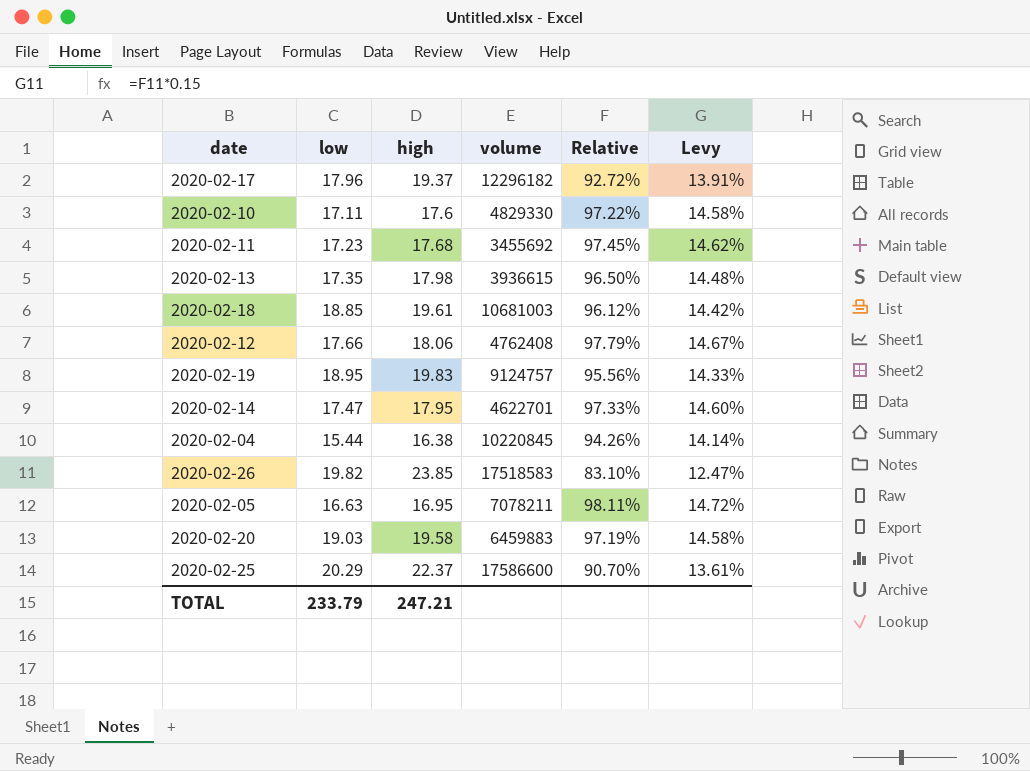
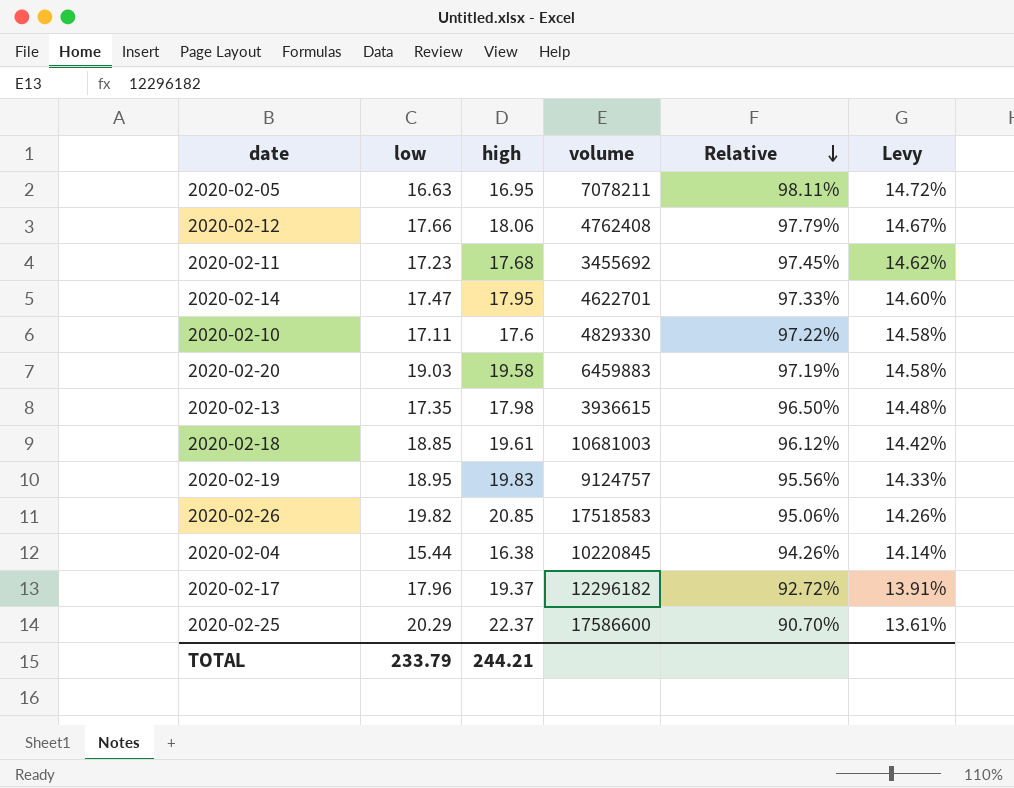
row order: none -> Relative descending
2020-02-26 | high: 23.85 -> 20.85
2020-02-26 | Relative: 83.10% -> 95.06%
2020-02-26 | Levy: 12.47% -> 14.26%
TOTAL | high: 247.21 -> 244.21

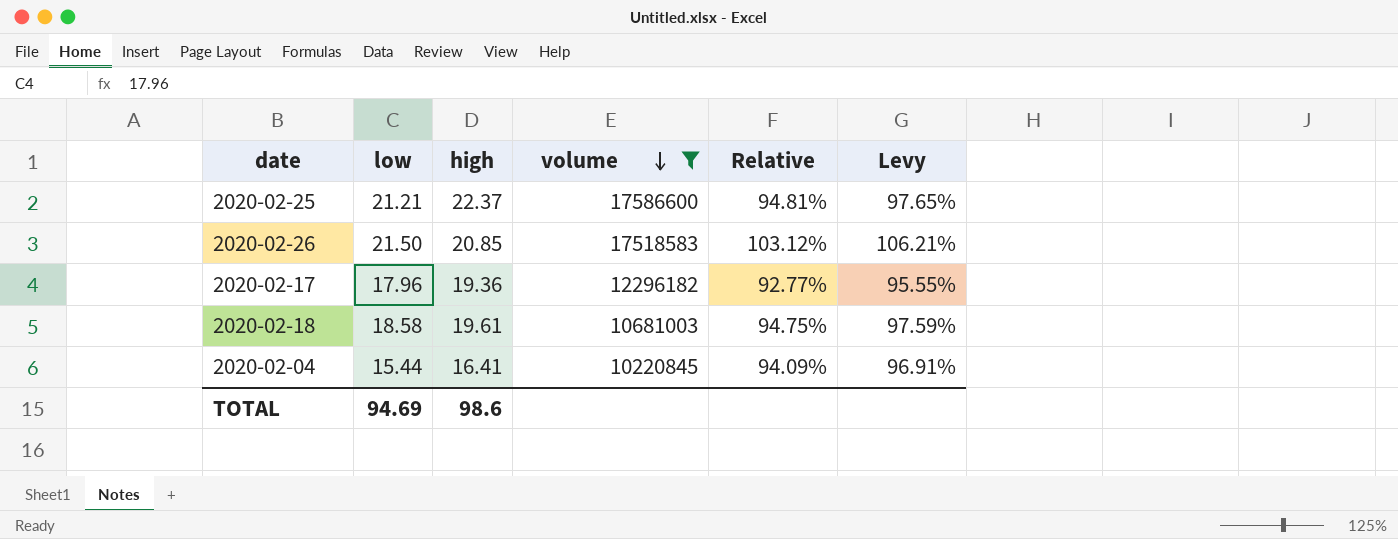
filter: none -> volume >= 10220845
row order: Relative descending -> volume descending
column Levy | formula: [Relative] * 0.15 -> [Relative] * 1.03
2020-02-25 | low: 20.29 -> 21.21
2020-02-25 | Relative: 90.70% -> 94.81%
2020-02-26 | low: 19.82 -> 21.50
2020-02-26 | Relative: 95.06% -> 103.12%
2020-02-17 | high: 19.37 -> 19.36
2020-02-17 | Relative: 92.72% -> 92.77%
2020-02-18 | low: 18.85 -> 18.58
2020-02-18 | Relative: 96.12% -> 94.75%
2020-02-04 | high: 16.38 -> 16.41
2020-02-04 | Relative: 94.26% -> 94.09%
TOTAL | low: 233.79 -> 94.69
TOTAL | high: 244.21 -> 98.6

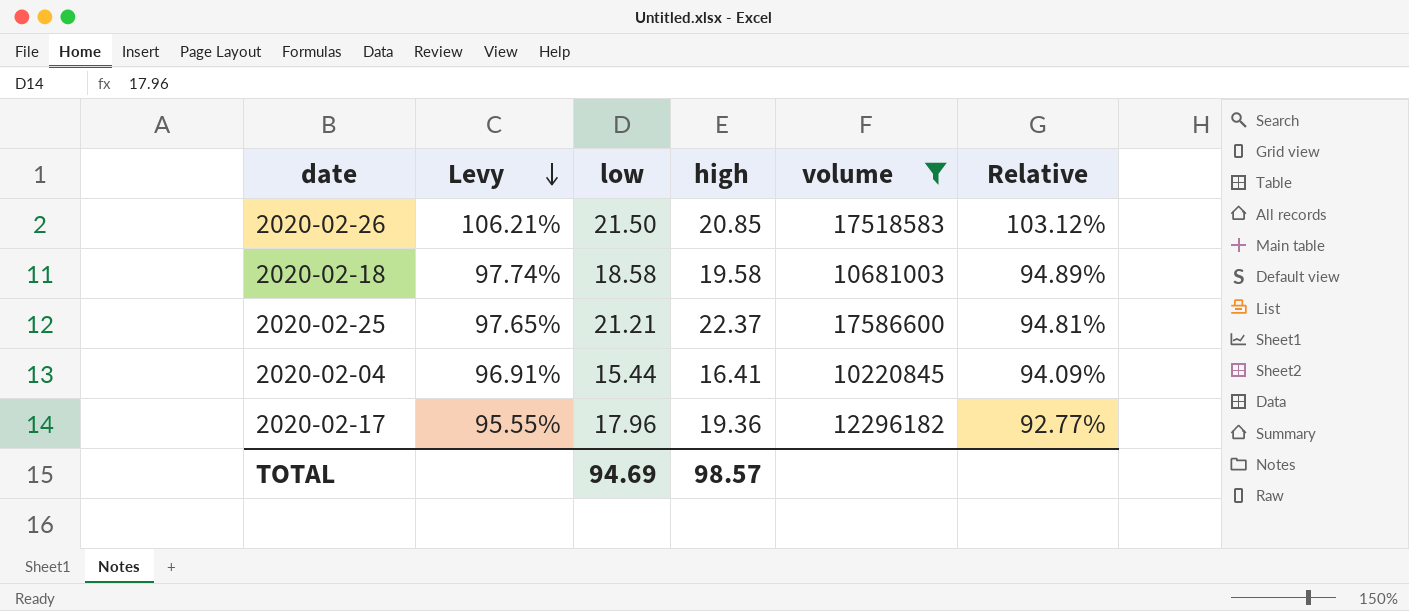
row order: volume descending -> Levy descending
column Levy | position: 6 -> 2
2020-02-18 | Levy: 97.59% -> 97.74%
2020-02-18 | high: 19.61 -> 19.58
2020-02-18 | Relative: 94.75% -> 94.89%
TOTAL | high: 98.6 -> 98.57

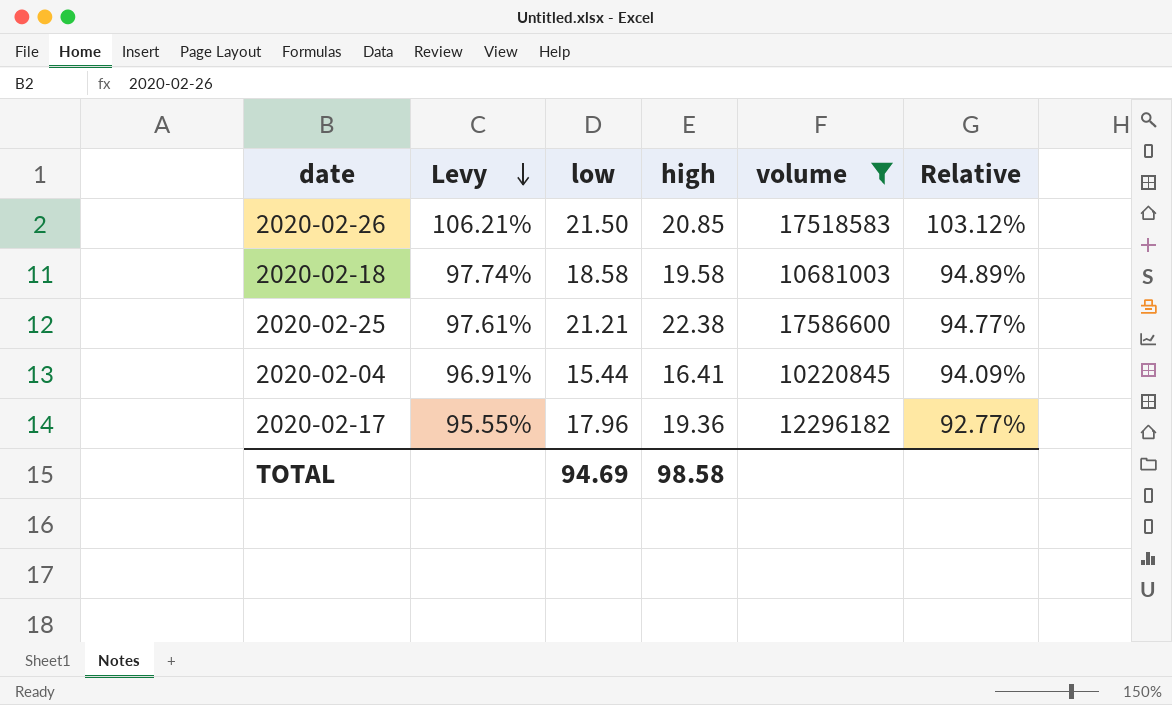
2020-02-25 | Levy: 97.65% -> 97.61%
2020-02-25 | high: 22.37 -> 22.38
2020-02-25 | Relative: 94.81% -> 94.77%
TOTAL | high: 98.57 -> 98.58

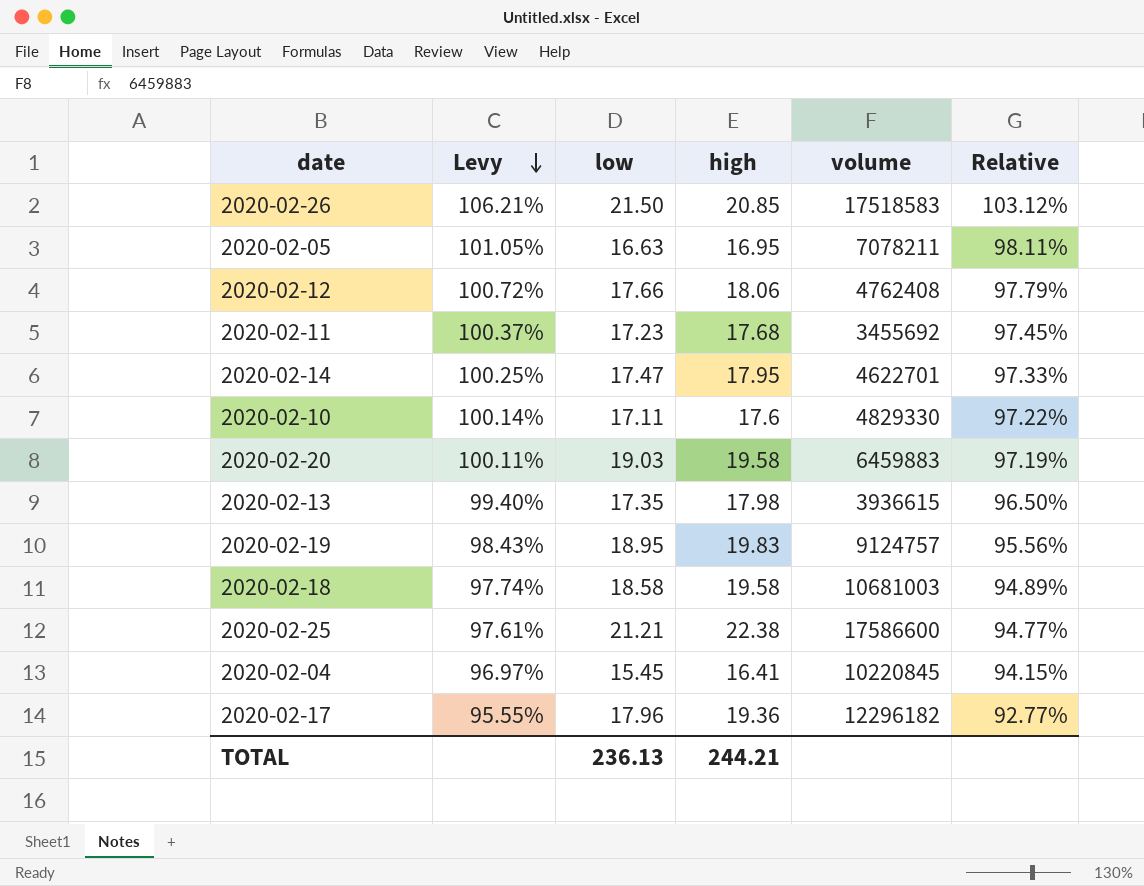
filter: volume >= 10220845 -> none
2020-02-04 | Levy: 96.91% -> 96.97%
2020-02-04 | low: 15.44 -> 15.45
2020-02-04 | Relative: 94.09% -> 94.15%
TOTAL | low: 94.69 -> 236.13
TOTAL | high: 98.58 -> 244.21

